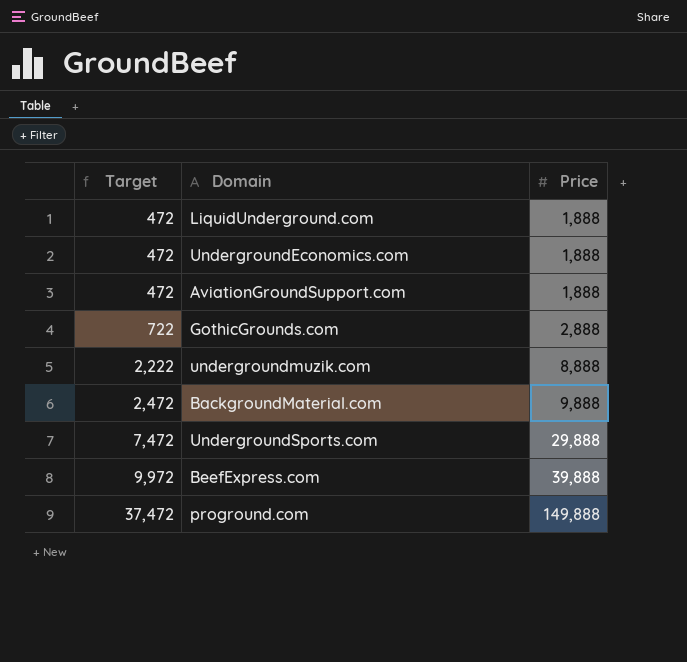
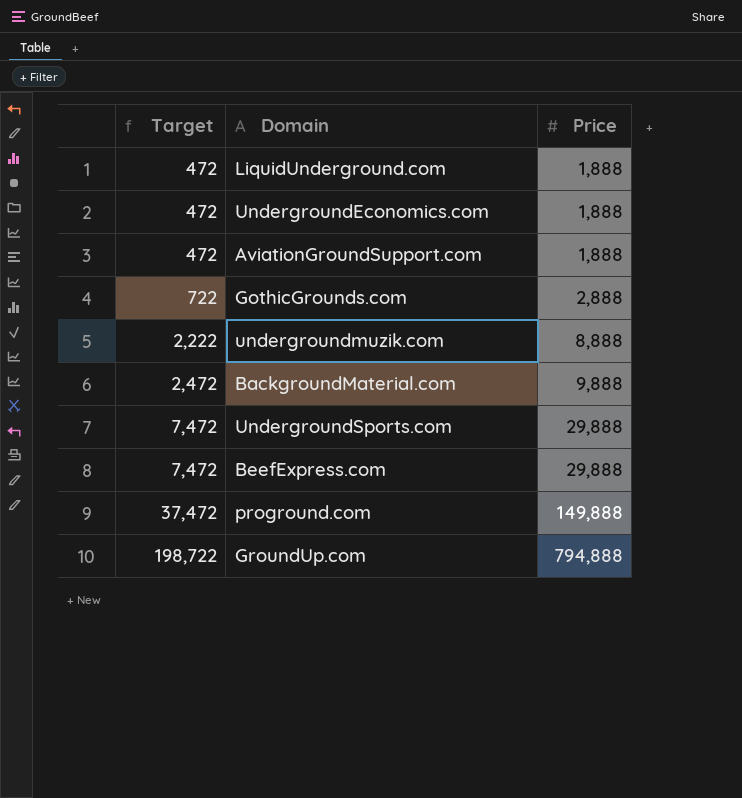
BeefExpress.com | Target: 9,972 -> 7,472
BeefExpress.com | Price: 39,888 -> 29,888
row GroundUp.com: none -> 198,722 | 794,888

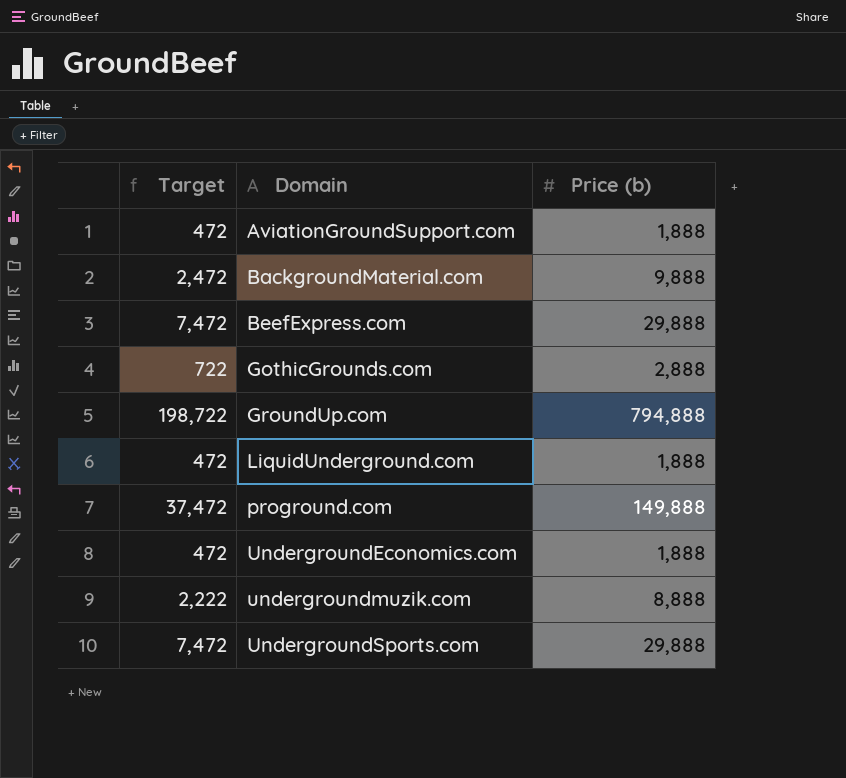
row order: Target ascending -> Domain ascending
column name: Price -> Price (b)

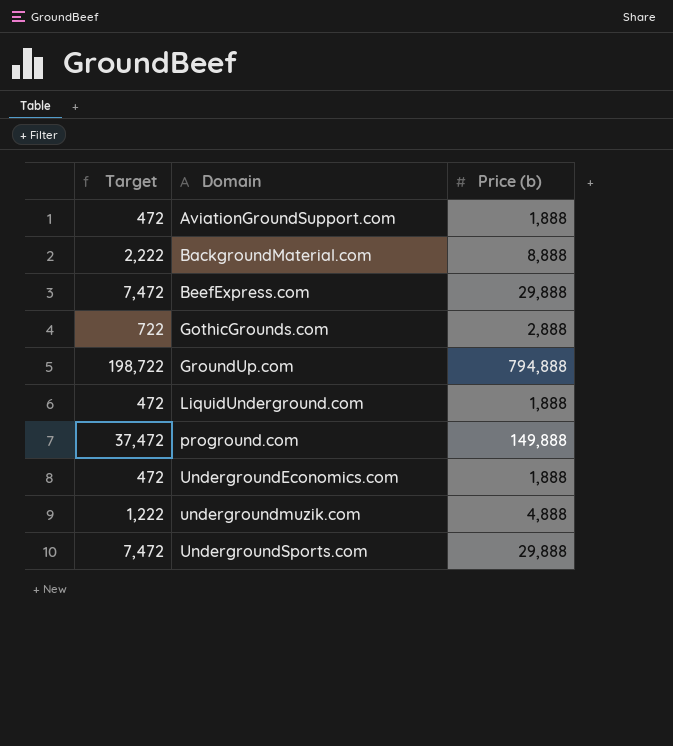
BackgroundMaterial.com | Target: 2,472 -> 2,222
BackgroundMaterial.com | Price (b): 9,888 -> 8,888
undergroundmuzik.com | Target: 2,222 -> 1,222
undergroundmuzik.com | Price (b): 8,888 -> 4,888

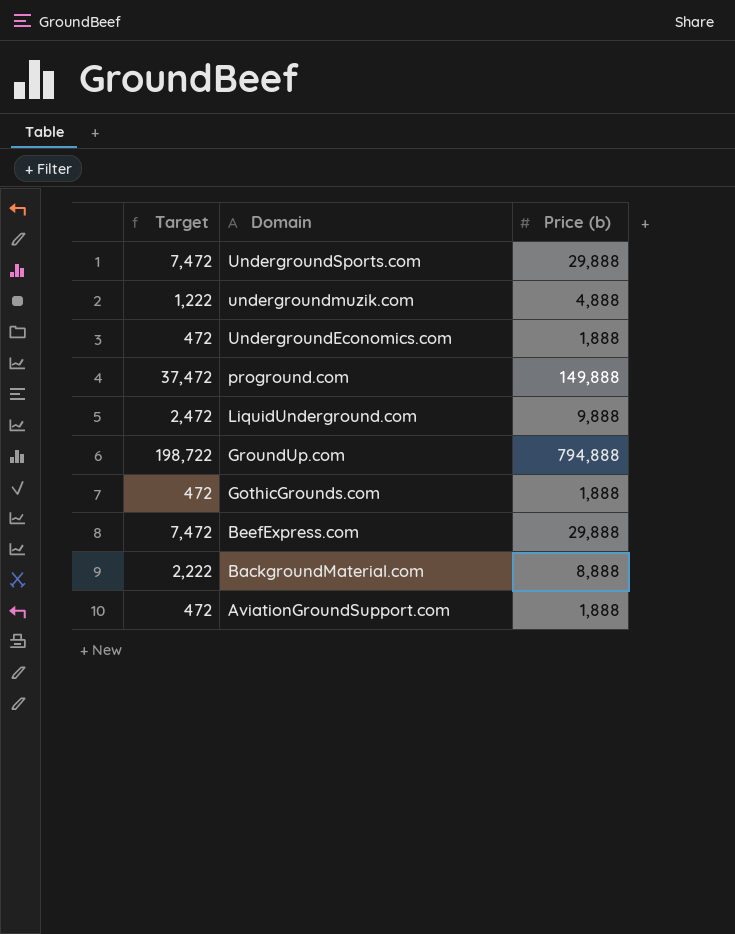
row order: Domain ascending -> Domain descending
LiquidUnderground.com | Target: 472 -> 2,472
LiquidUnderground.com | Price (b): 1,888 -> 9,888
GothicGrounds.com | Target: 722 -> 472
GothicGrounds.com | Price (b): 2,888 -> 1,888

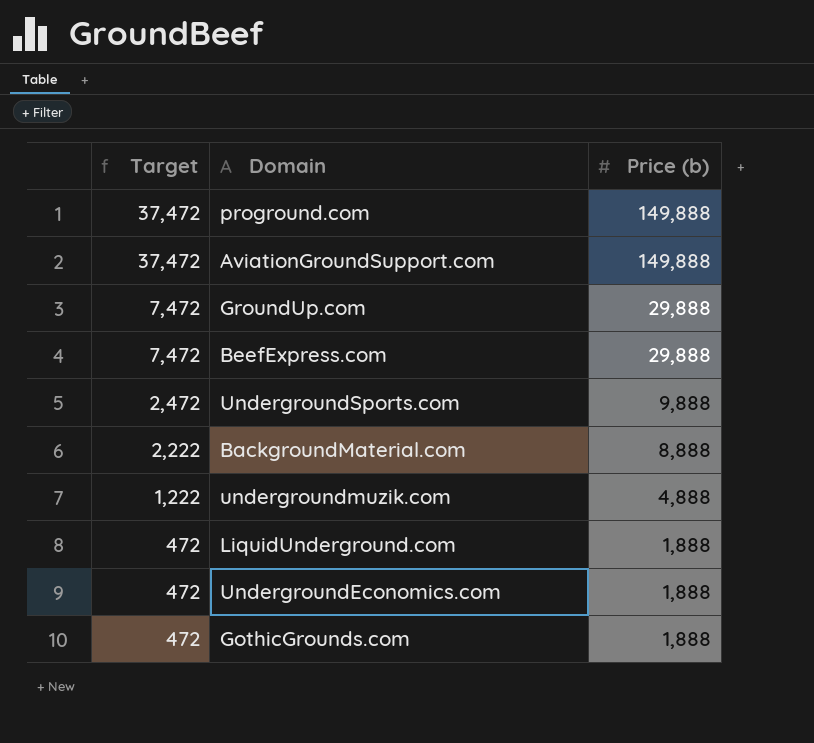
row order: Domain descending -> Target descending
AviationGroundSupport.com | Target: 472 -> 37,472
AviationGroundSupport.com | Price (b): 1,888 -> 149,888
GroundUp.com | Target: 198,722 -> 7,472
GroundUp.com | Price (b): 794,888 -> 29,888
UndergroundSports.com | Target: 7,472 -> 2,472
UndergroundSports.com | Price (b): 29,888 -> 9,888
LiquidUnderground.com | Target: 2,472 -> 472
LiquidUnderground.com | Price (b): 9,888 -> 1,888

